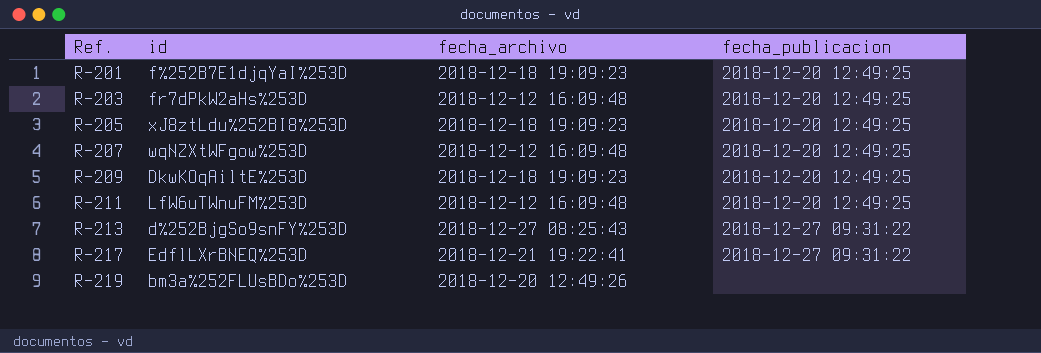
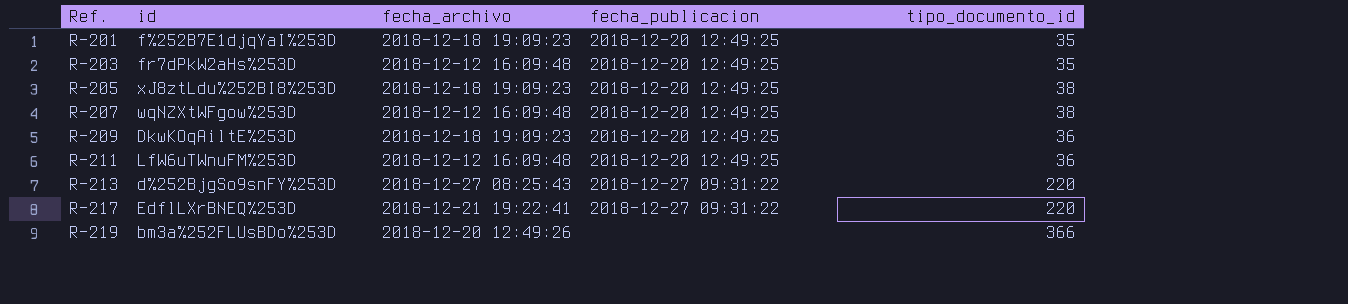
column tipo_documento_id | position: none -> 5

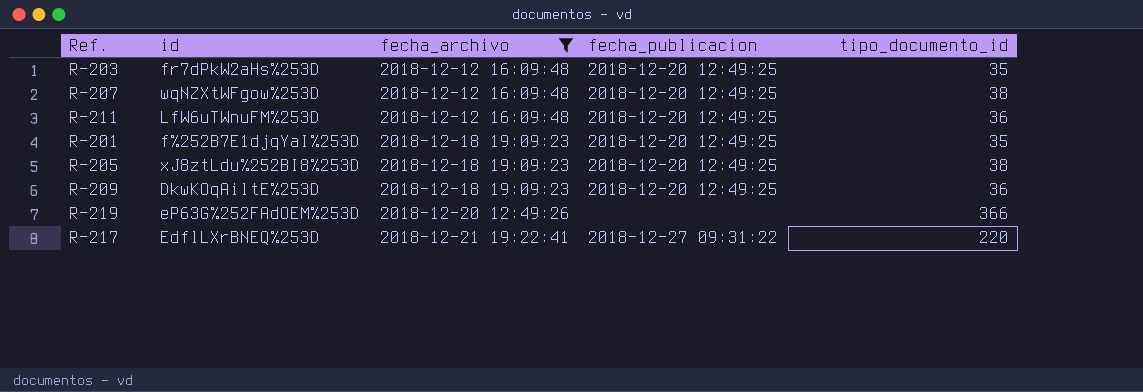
filter: none -> fecha_archivo != 2018-12-27 08:25:43
row order: Ref. ascending -> fecha_archivo ascending
R-219 | id: bm3a%252FLUsBDo%253D -> eP63G%252FAdOEM%253D

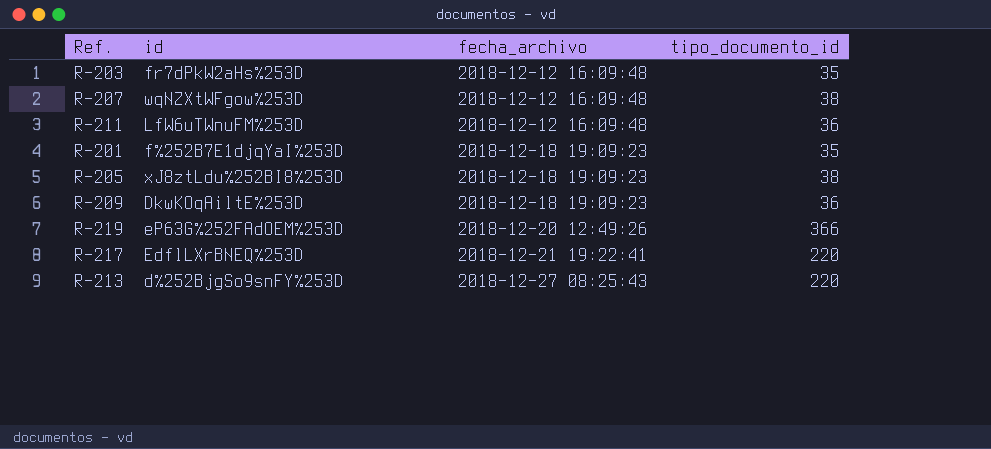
filter: fecha_archivo != 2018-12-27 08:25:43 -> none
column fecha_publicacion | position: 4 -> none

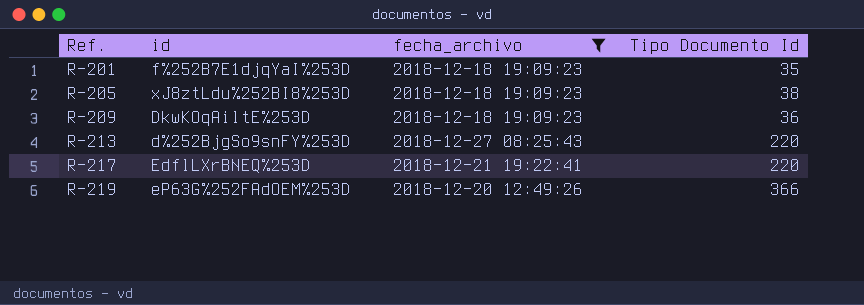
filter: none -> fecha_archivo != 2018-12-12 16:09:48
row order: fecha_archivo ascending -> Ref. ascending
column name: tipo_documento_id -> Tipo Documento Id

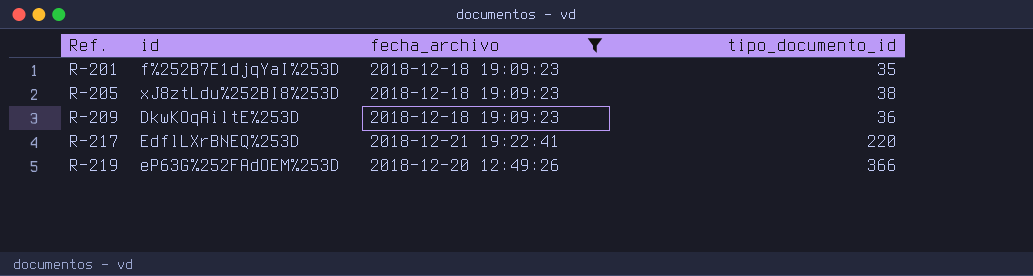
column name: Tipo Documento Id -> tipo_documento_id
row R-213: d%252BjgSo9snFY%253D | 2018-12-27 08:25:43 | 220 -> none

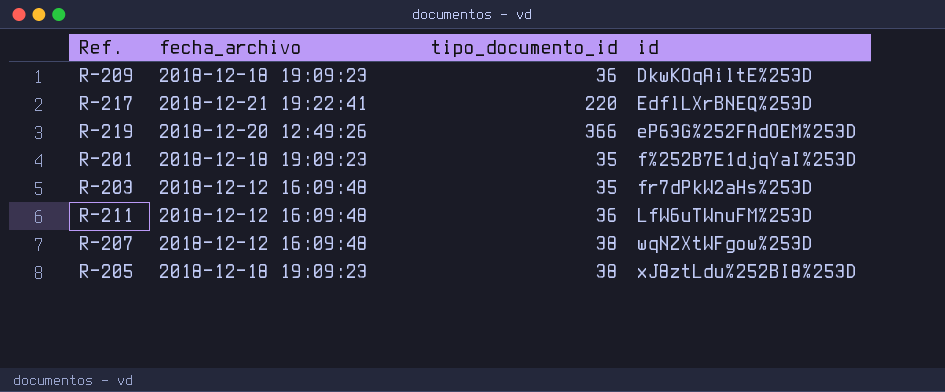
filter: fecha_archivo != 2018-12-12 16:09:48 -> none
row order: Ref. ascending -> id ascending
column id | position: 2 -> 4

